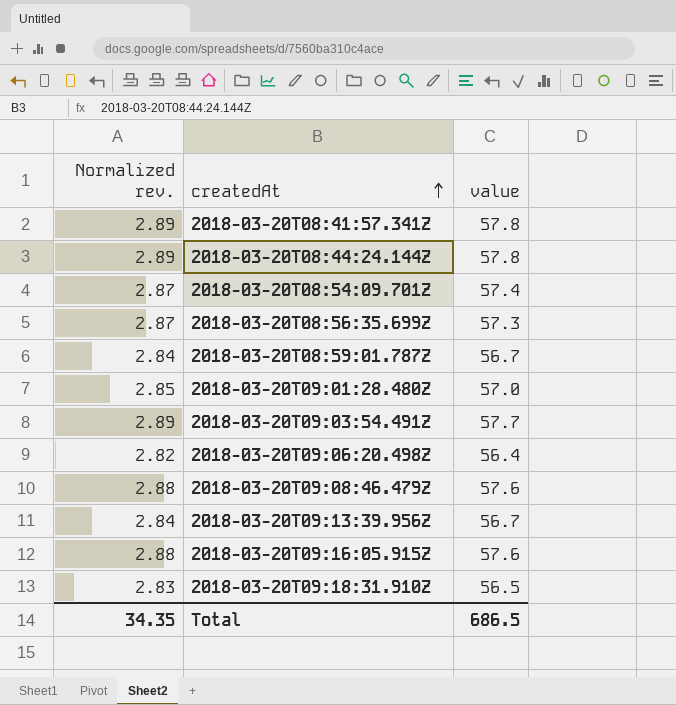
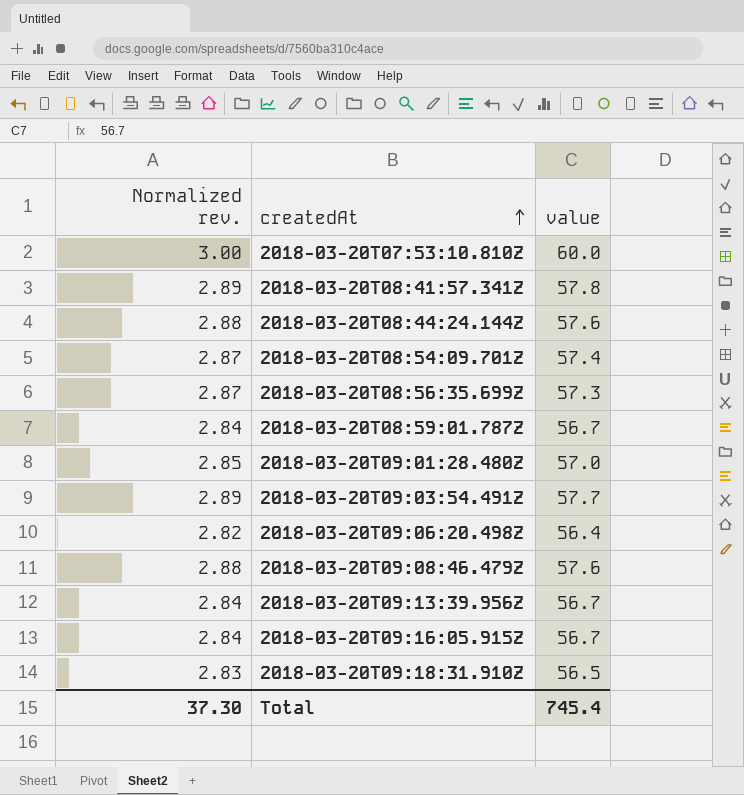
row 2018-03-20T07:53:10.810Z: none -> 3.00 | 60.0
2018-03-20T08:44:24.144Z | Normalized rev.: 2.89 -> 2.88
2018-03-20T08:44:24.144Z | value: 57.8 -> 57.6
2018-03-20T09:16:05.915Z | Normalized rev.: 2.88 -> 2.84
2018-03-20T09:16:05.915Z | value: 57.6 -> 56.7
Total | Normalized rev.: 34.35 -> 37.30
Total | value: 686.5 -> 745.4

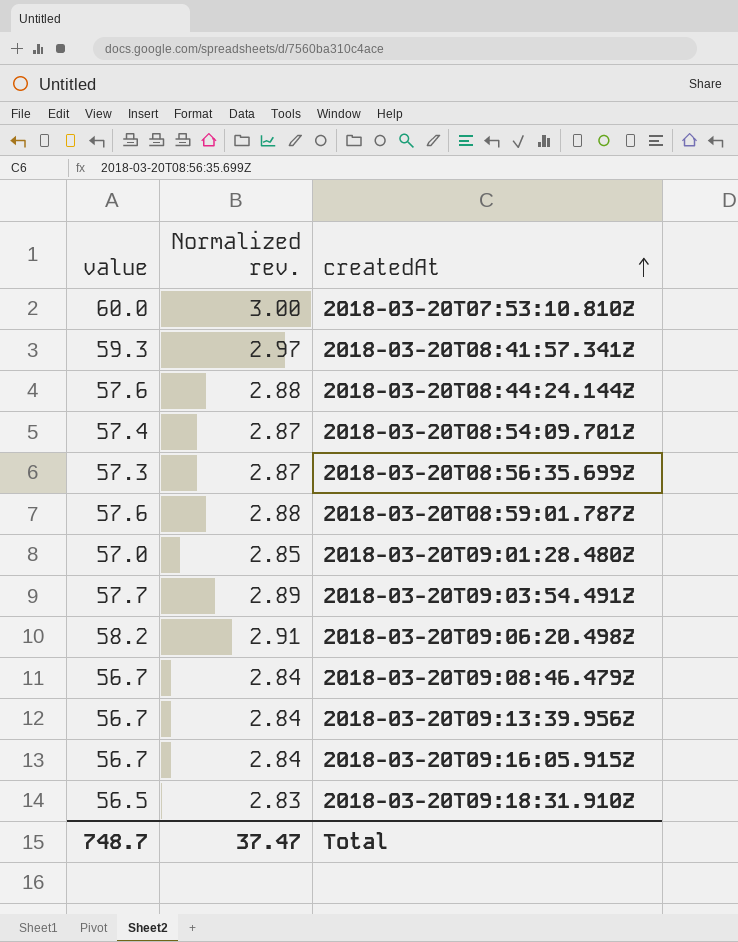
column value | position: 3 -> 1
2018-03-20T08:41:57.341Z | value: 57.8 -> 59.3
2018-03-20T08:41:57.341Z | Normalized rev.: 2.89 -> 2.97
2018-03-20T08:59:01.787Z | value: 56.7 -> 57.6
2018-03-20T08:59:01.787Z | Normalized rev.: 2.84 -> 2.88
2018-03-20T09:06:20.498Z | value: 56.4 -> 58.2
2018-03-20T09:06:20.498Z | Normalized rev.: 2.82 -> 2.91
2018-03-20T09:08:46.479Z | value: 57.6 -> 56.7
2018-03-20T09:08:46.479Z | Normalized rev.: 2.88 -> 2.84
Total | value: 745.4 -> 748.7
Total | Normalized rev.: 37.30 -> 37.47

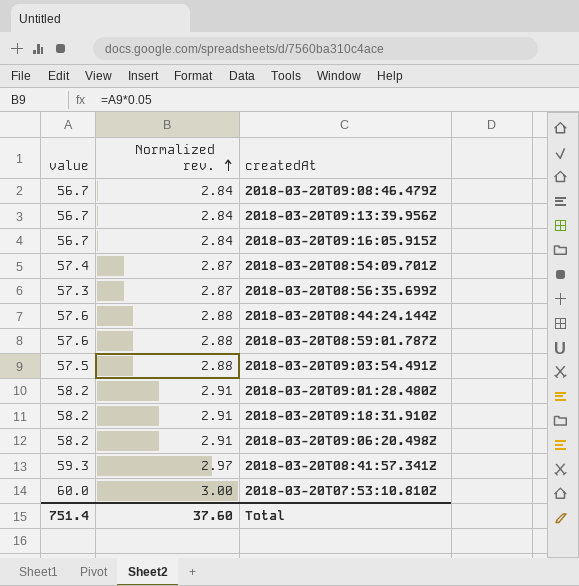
row order: createdAt ascending -> Normalized rev. ascending
2018-03-20T09:03:54.491Z | value: 57.7 -> 57.5
2018-03-20T09:03:54.491Z | Normalized rev.: 2.89 -> 2.88
2018-03-20T09:01:28.480Z | value: 57.0 -> 58.2
2018-03-20T09:01:28.480Z | Normalized rev.: 2.85 -> 2.91
2018-03-20T09:18:31.910Z | value: 56.5 -> 58.2
2018-03-20T09:18:31.910Z | Normalized rev.: 2.83 -> 2.91
Total | value: 748.7 -> 751.4
Total | Normalized rev.: 37.47 -> 37.60

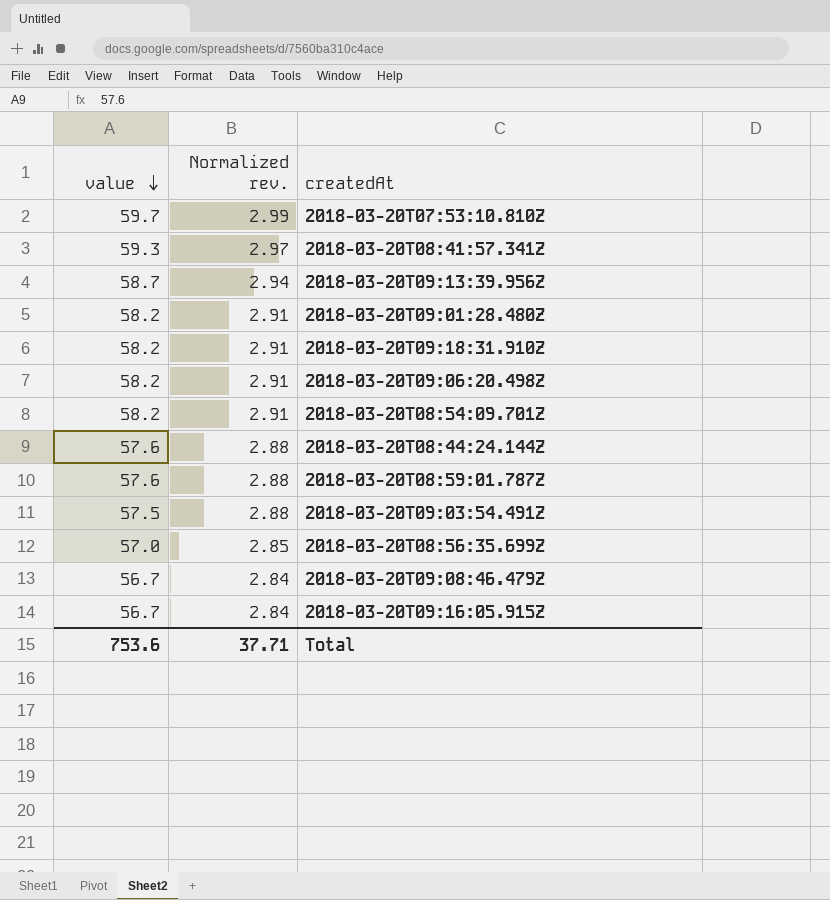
row order: Normalized rev. ascending -> value descending
2018-03-20T07:53:10.810Z | value: 60.0 -> 59.7
2018-03-20T07:53:10.810Z | Normalized rev.: 3.00 -> 2.99
2018-03-20T09:13:39.956Z | value: 56.7 -> 58.7
2018-03-20T09:13:39.956Z | Normalized rev.: 2.84 -> 2.94
2018-03-20T08:54:09.701Z | value: 57.4 -> 58.2
2018-03-20T08:54:09.701Z | Normalized rev.: 2.87 -> 2.91
2018-03-20T08:56:35.699Z | value: 57.3 -> 57.0
2018-03-20T08:56:35.699Z | Normalized rev.: 2.87 -> 2.85
Total | value: 751.4 -> 753.6
Total | Normalized rev.: 37.60 -> 37.71

